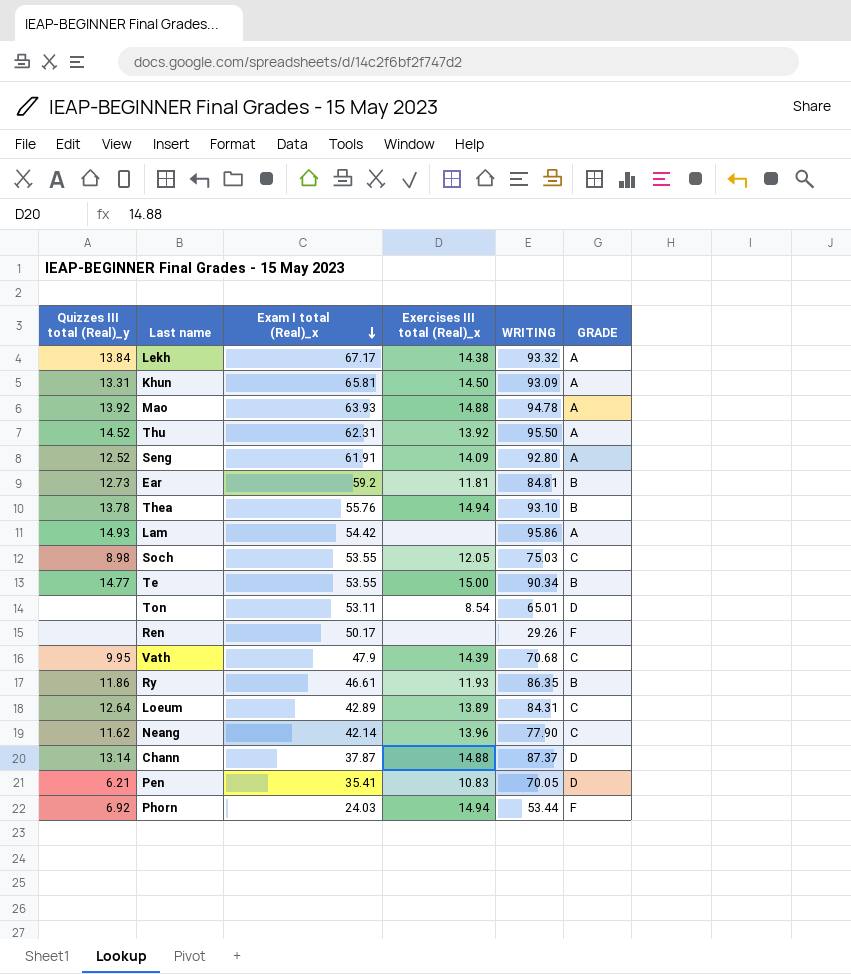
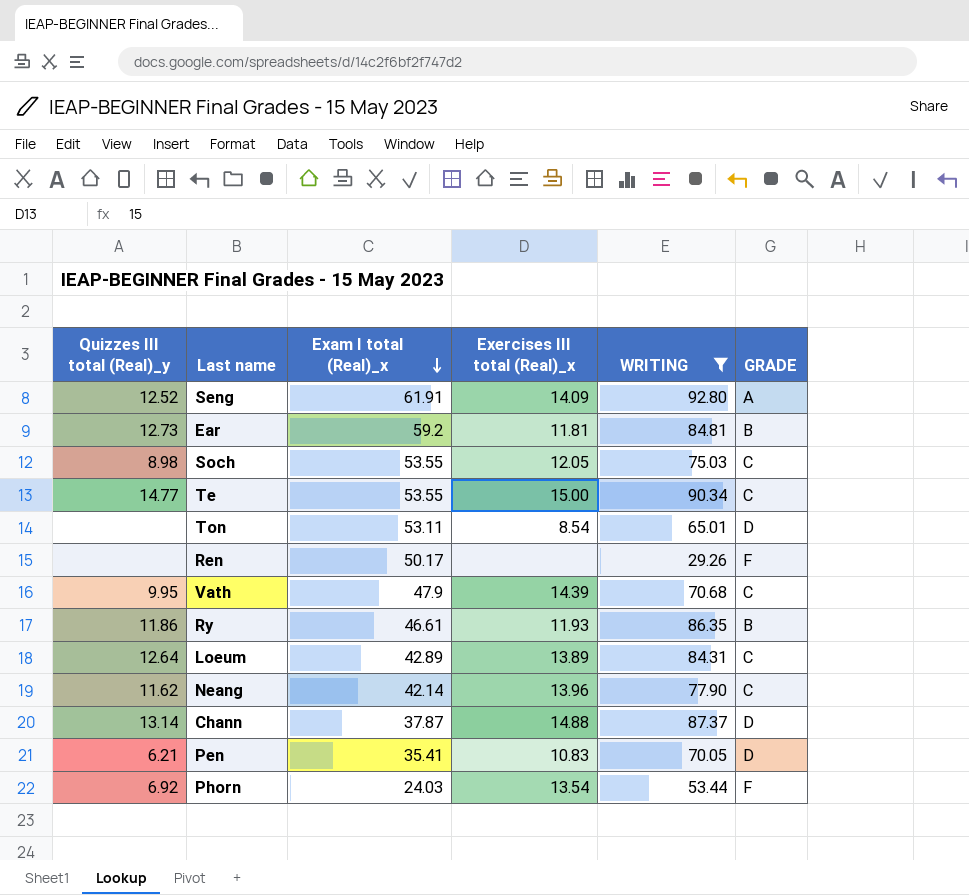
filter: none -> WRITING <= 92.80
Te | GRADE: B -> C
Phorn | Exercises III total (Real)_x: 14.94 -> 13.54

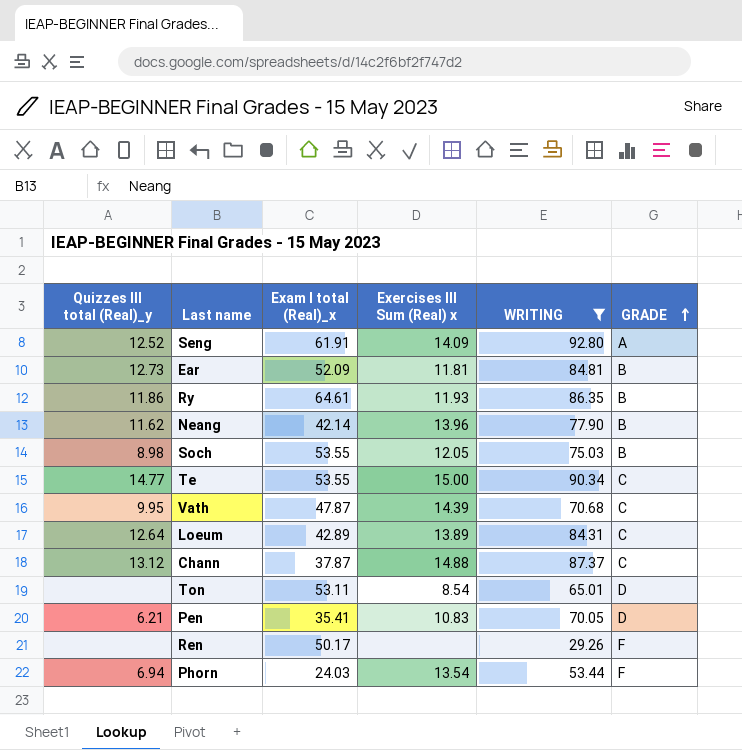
row order: Exam I total (Real)_x descending -> GRADE ascending
column name: Exercises III total (Real)_x -> Exercises III Sum (Real) x
Ear | Exam I total (Real)_x: 59.2 -> 52.09
Ry | Exam I total (Real)_x: 46.61 -> 64.61
Neang | GRADE: C -> B
Soch | GRADE: C -> B
Vath | Exam I total (Real)_x: 47.9 -> 47.87
Chann | Quizzes III total (Real)_y: 13.14 -> 13.12
Chann | GRADE: D -> C
Phorn | Quizzes III total (Real)_y: 6.92 -> 6.94

